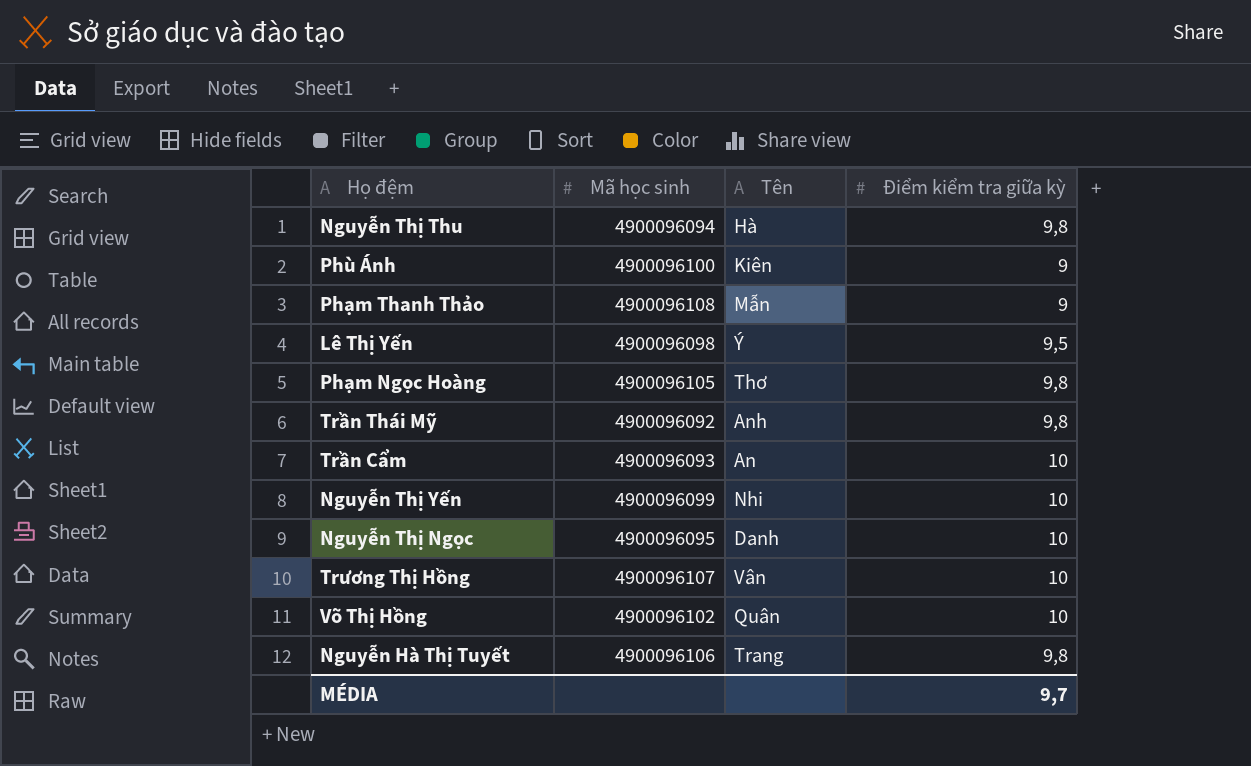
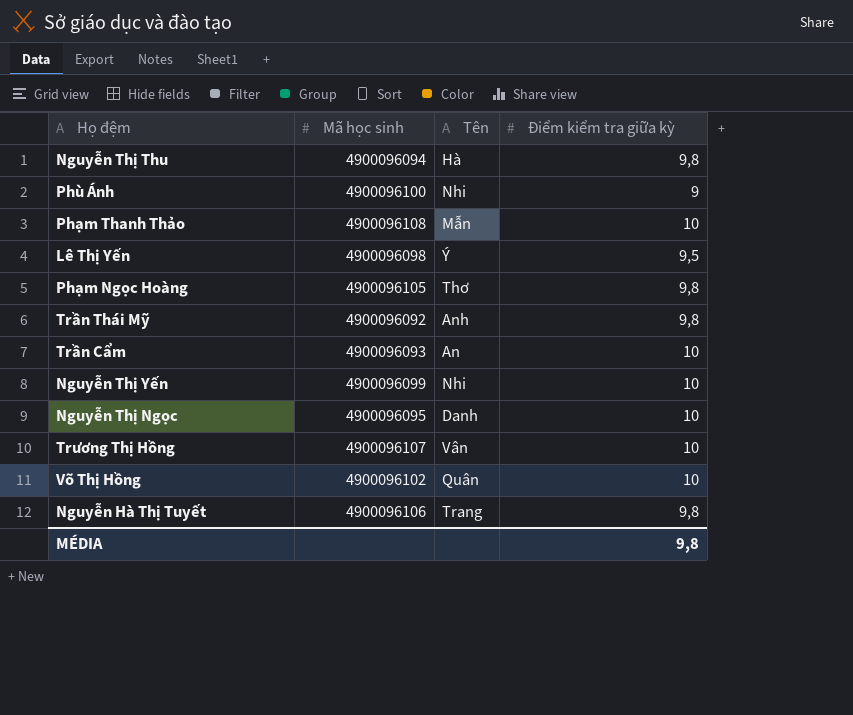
Phù Ánh | Tên: Kiên -> Nhi
Phạm Thanh Thảo | Điểm kiểm tra giữa kỳ: 9 -> 10
MÉDIA | Điểm kiểm tra giữa kỳ: 9,7 -> 9,8

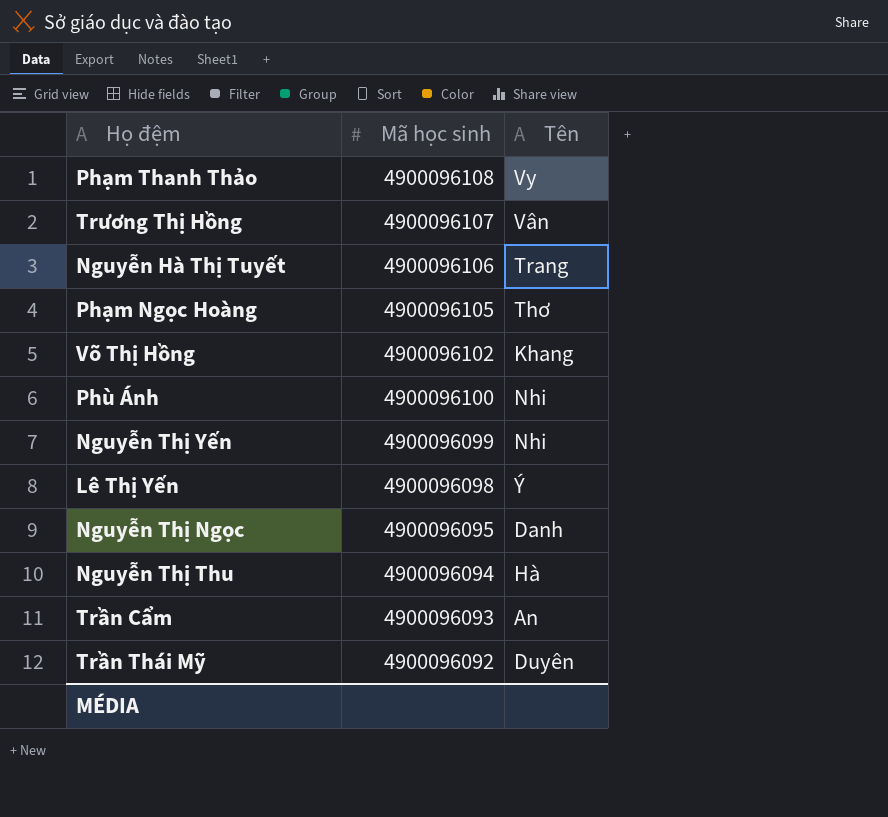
row order: none -> Mã học sinh descending
column Điểm kiểm tra giữa kỳ | position: 4 -> none
Phạm Thanh Thảo | Tên: Mẫn -> Vy
Võ Thị Hồng | Tên: Quân -> Khang
Trần Thái Mỹ | Tên: Anh -> Duyên

